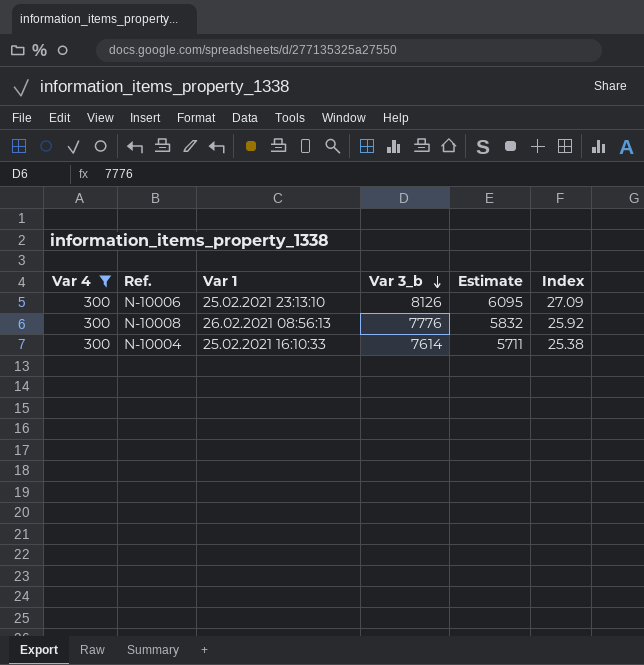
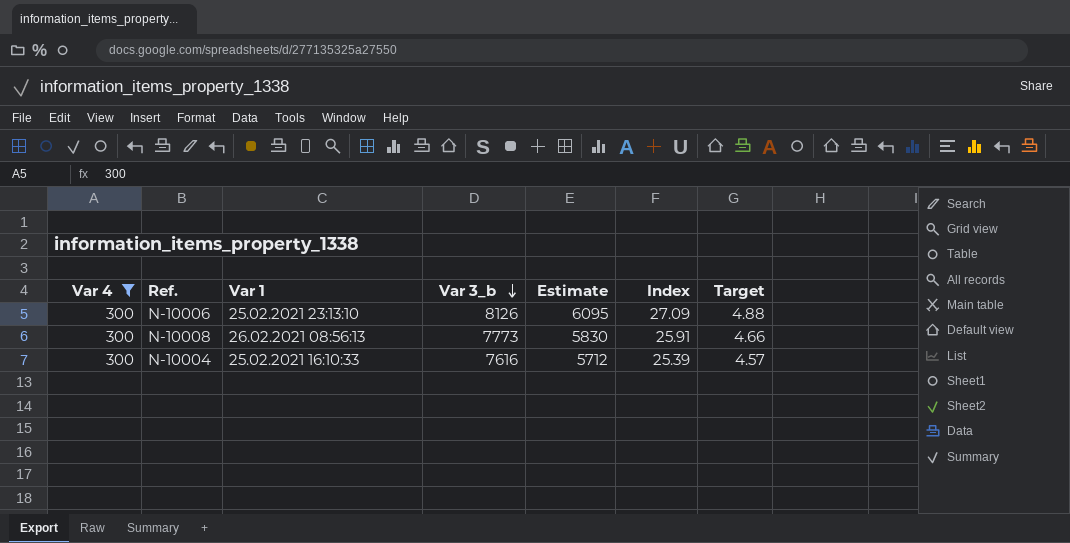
column Target | formula: none -> [Index] * 0.18
N-10008 | Var 3_b: 7776 -> 7773
N-10008 | Estimate: 5832 -> 5830
N-10008 | Index: 25.92 -> 25.91
N-10004 | Var 3_b: 7614 -> 7616
N-10004 | Estimate: 5711 -> 5712
N-10004 | Index: 25.38 -> 25.39

